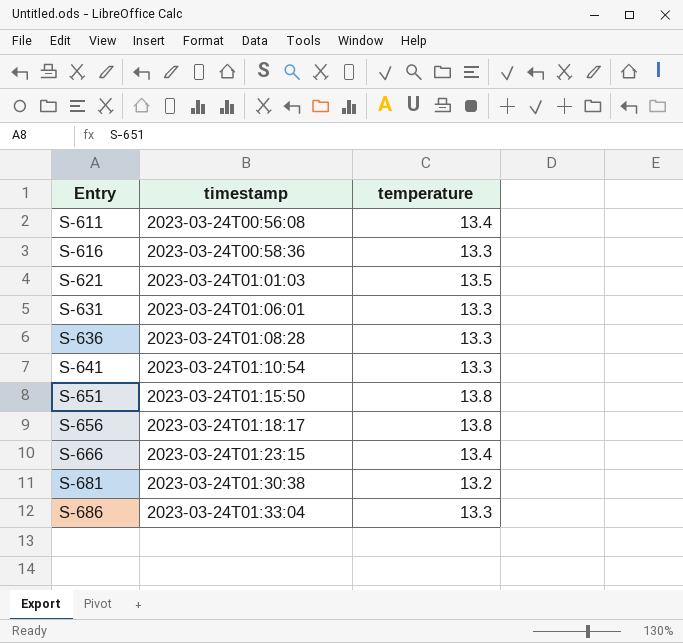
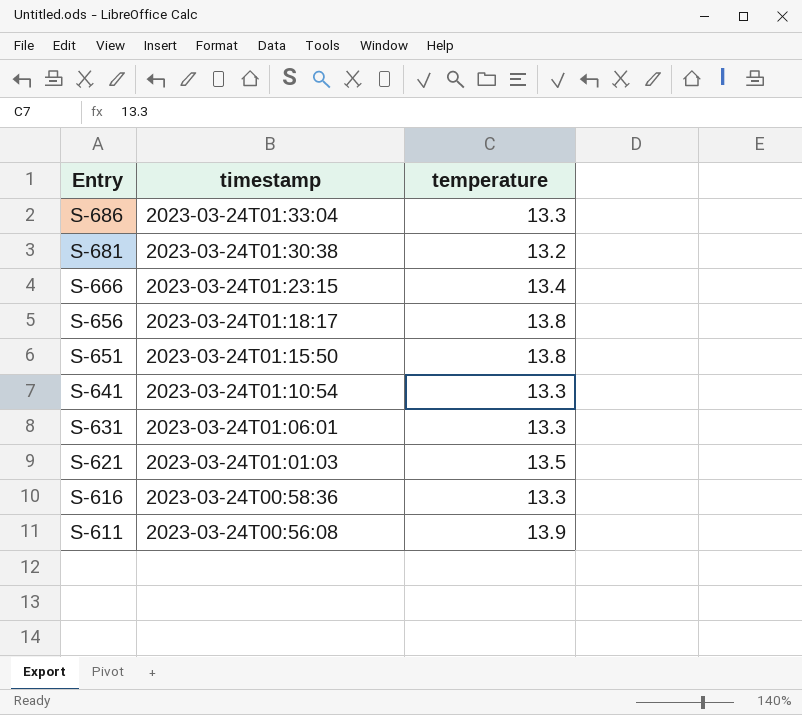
row order: Entry ascending -> Entry descending
row S-636: 2023-03-24T01:08:28 | 13.3 -> none
S-611 | temperature: 13.4 -> 13.9

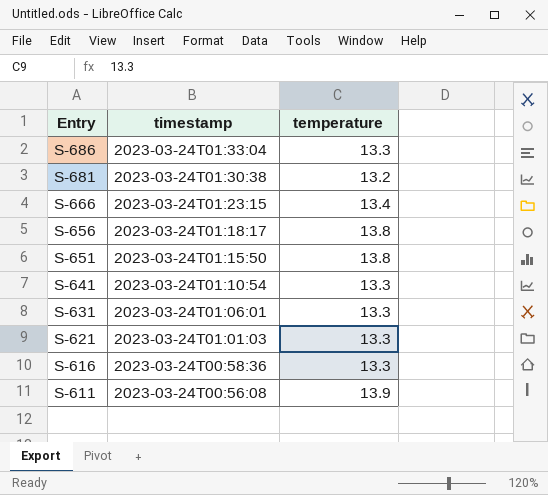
S-621 | temperature: 13.5 -> 13.3

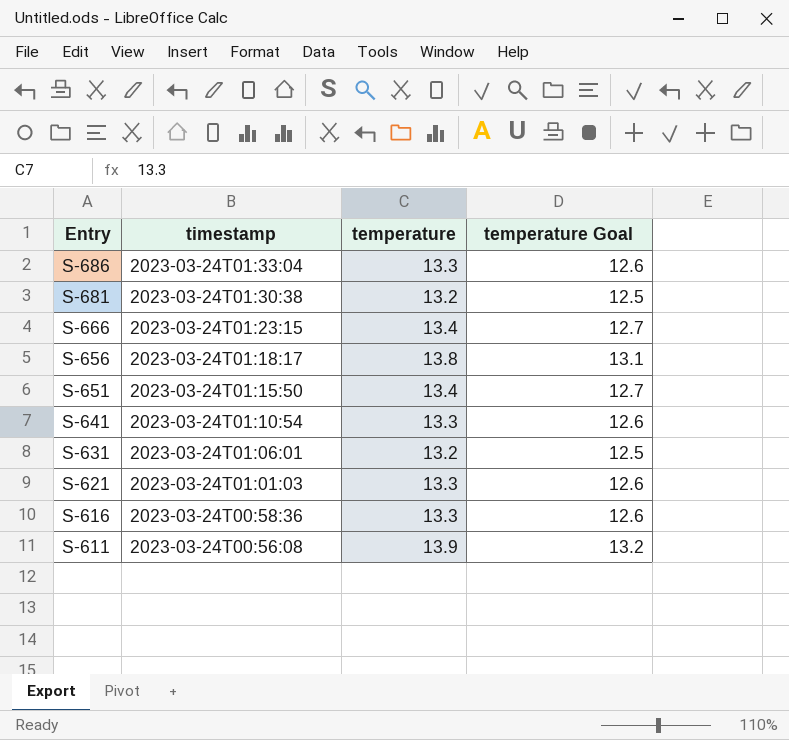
column temperature Goal | formula: none -> [temperature] * 0.95
S-651 | temperature: 13.8 -> 13.4
S-631 | temperature: 13.3 -> 13.2

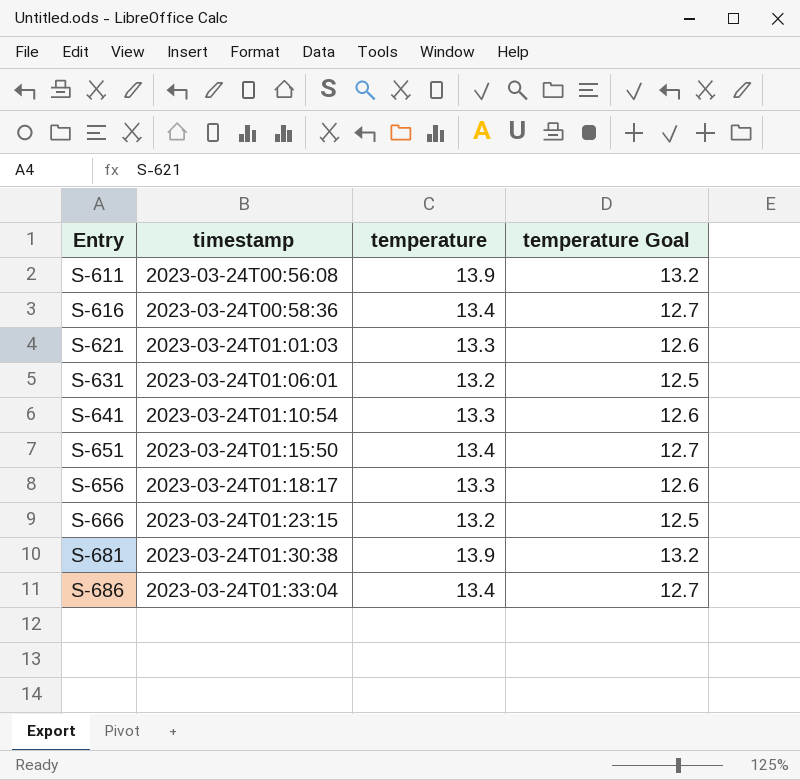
row order: Entry descending -> Entry ascending
S-616 | temperature: 13.3 -> 13.4
S-616 | temperature Goal: 12.6 -> 12.7
S-656 | temperature: 13.8 -> 13.3
S-656 | temperature Goal: 13.1 -> 12.6
S-666 | temperature: 13.4 -> 13.2
S-666 | temperature Goal: 12.7 -> 12.5
S-681 | temperature: 13.2 -> 13.9
S-681 | temperature Goal: 12.5 -> 13.2
S-686 | temperature: 13.3 -> 13.4
S-686 | temperature Goal: 12.6 -> 12.7

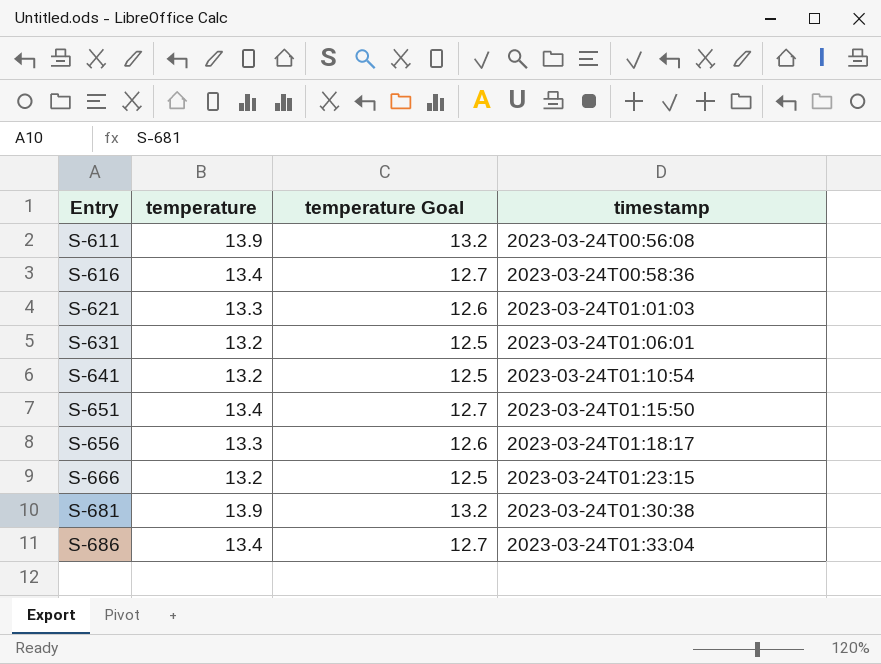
column timestamp | position: 2 -> 4
S-641 | temperature: 13.3 -> 13.2
S-641 | temperature Goal: 12.6 -> 12.5

